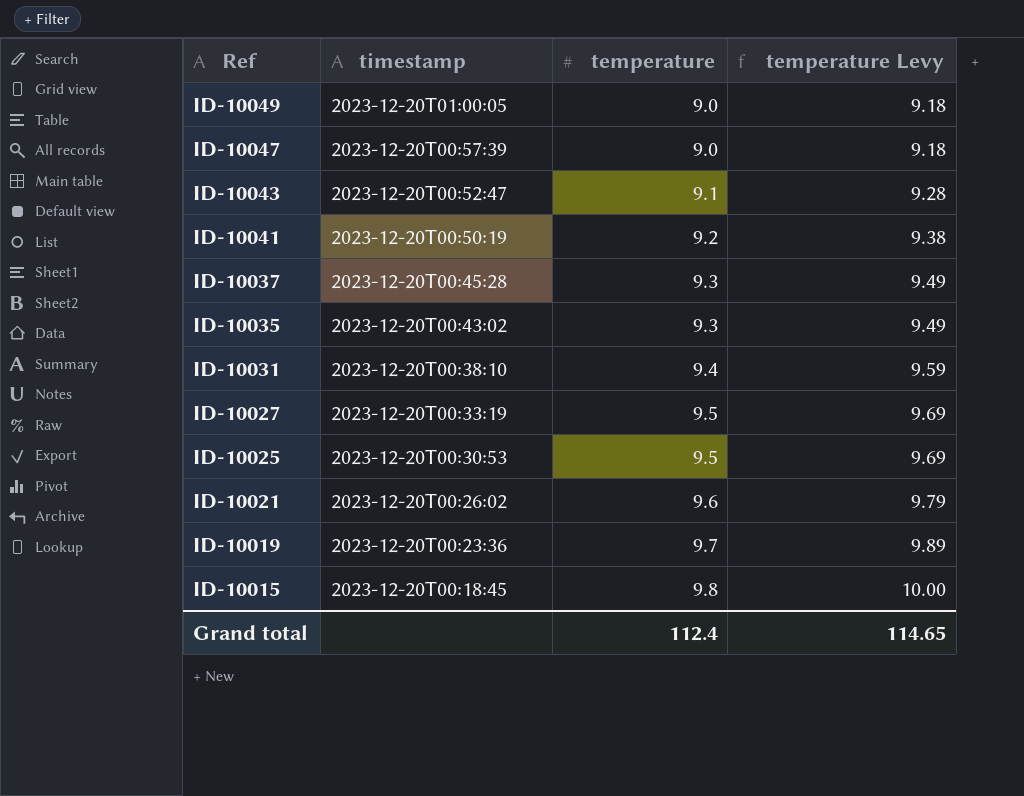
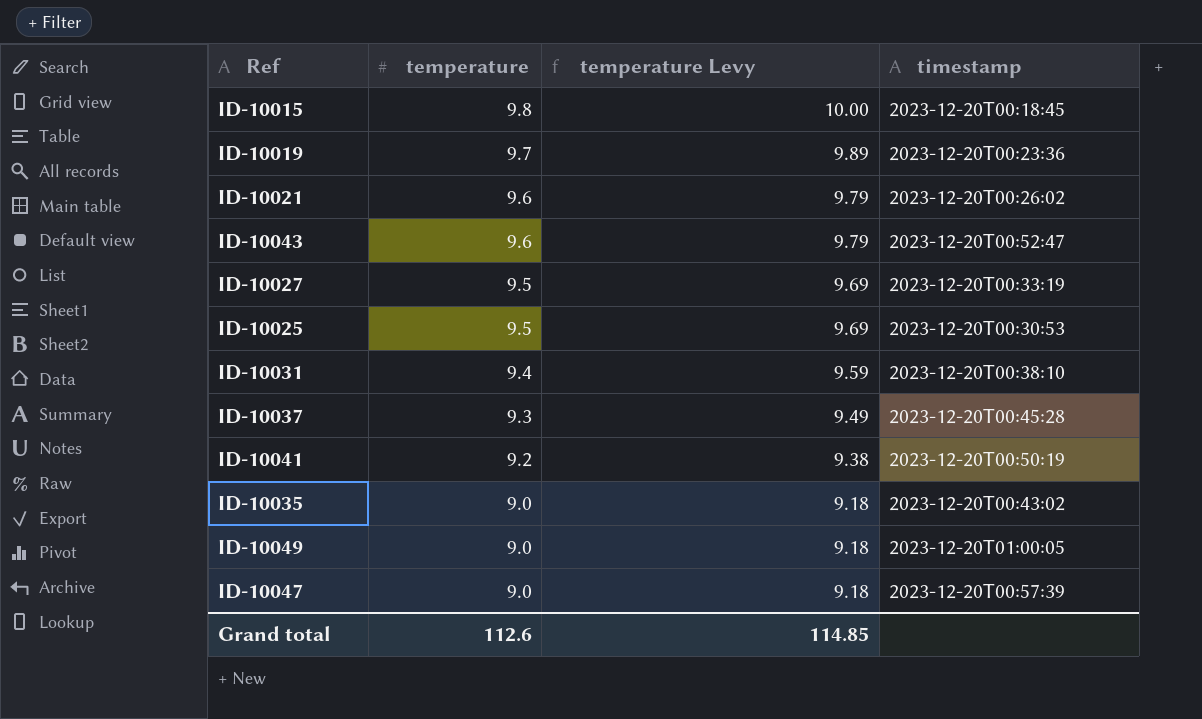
row order: Ref descending -> temperature descending
column timestamp | position: 2 -> 4
ID-10043 | temperature: 9.1 -> 9.6
ID-10043 | temperature Levy: 9.28 -> 9.79
ID-10035 | temperature: 9.3 -> 9.0
ID-10035 | temperature Levy: 9.49 -> 9.18
Grand total | temperature: 112.4 -> 112.6
Grand total | temperature Levy: 114.65 -> 114.85

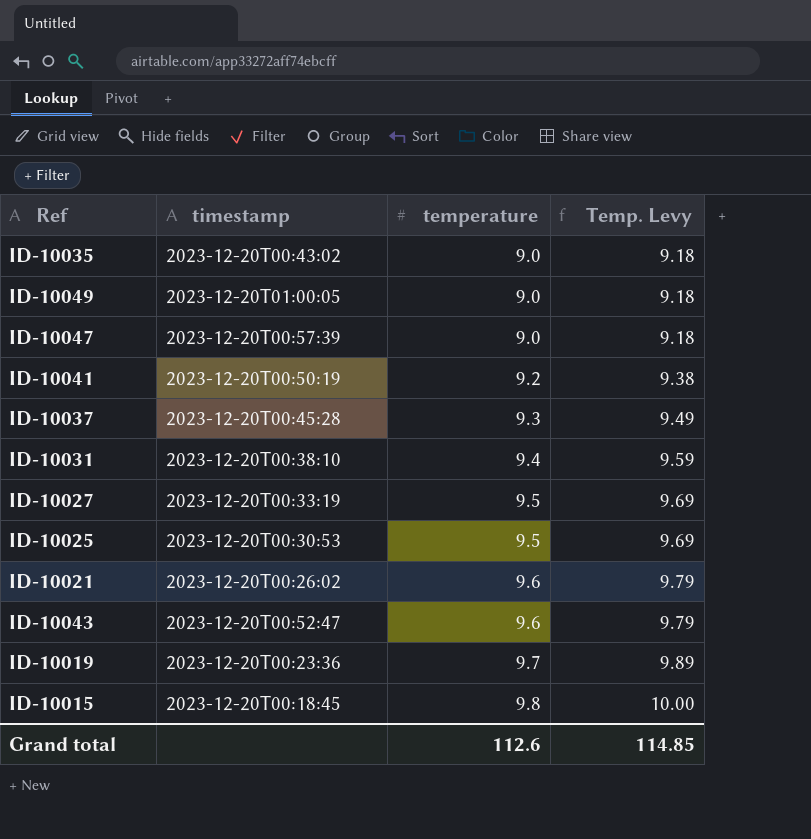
row order: temperature descending -> temperature ascending
column timestamp | position: 4 -> 2
column name: temperature Levy -> Temp. Levy

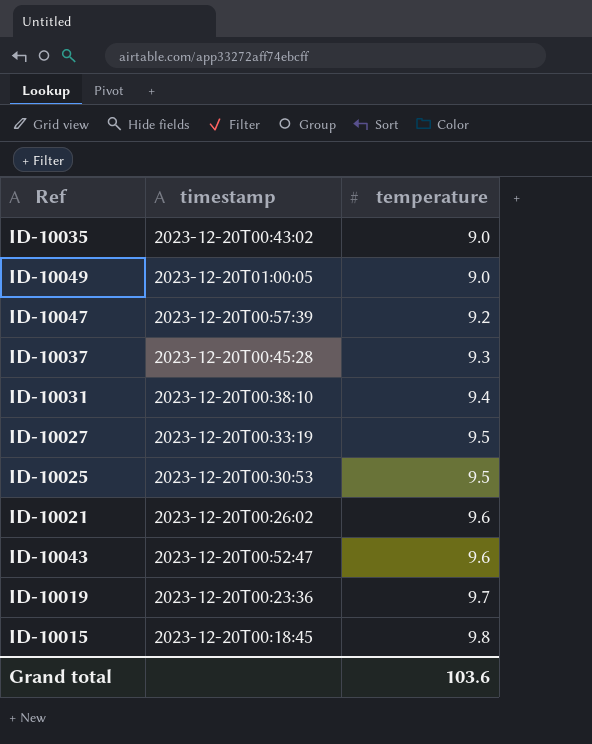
column Temp. Levy | formula: [temperature] * 1.02 -> none
row ID-10041: 2023-12-20T00:50:19 | 9.2 | 9.38 -> none
ID-10047 | temperature: 9.0 -> 9.2
Grand total | temperature: 112.6 -> 103.6

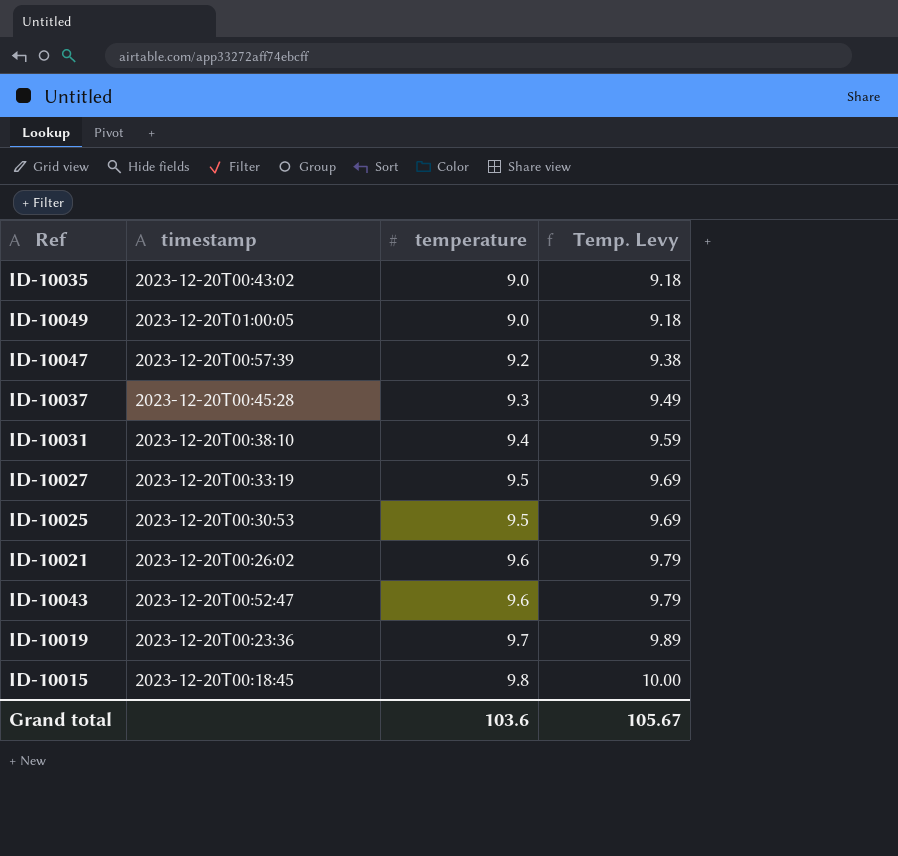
column Temp. Levy | formula: none -> [temperature] * 1.02

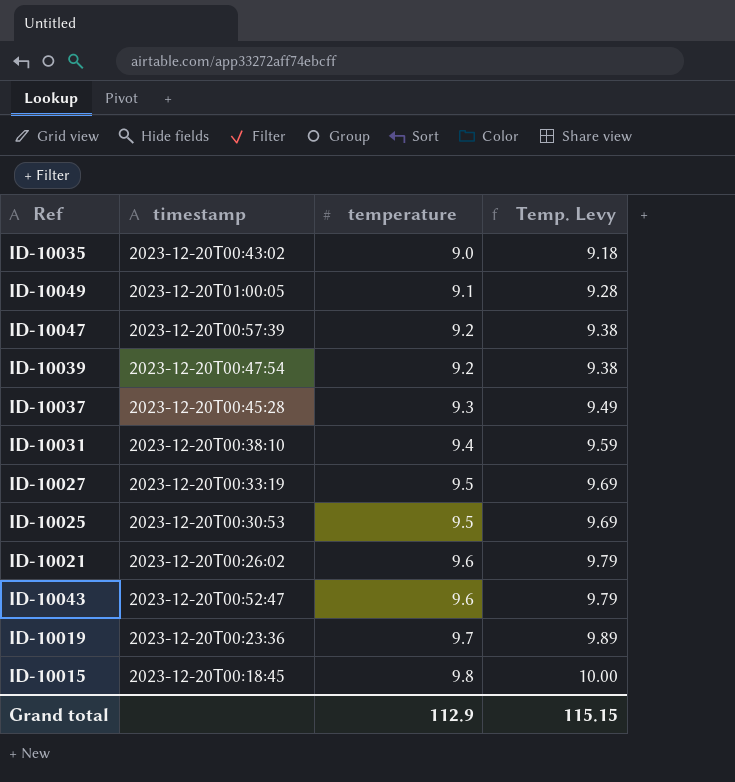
ID-10049 | temperature: 9.0 -> 9.1
ID-10049 | Temp. Levy: 9.18 -> 9.28
row ID-10039: none -> 2023-12-20T00:47:54 | 9.2 | 9.38
Grand total | temperature: 103.6 -> 112.9
Grand total | Temp. Levy: 105.67 -> 115.15

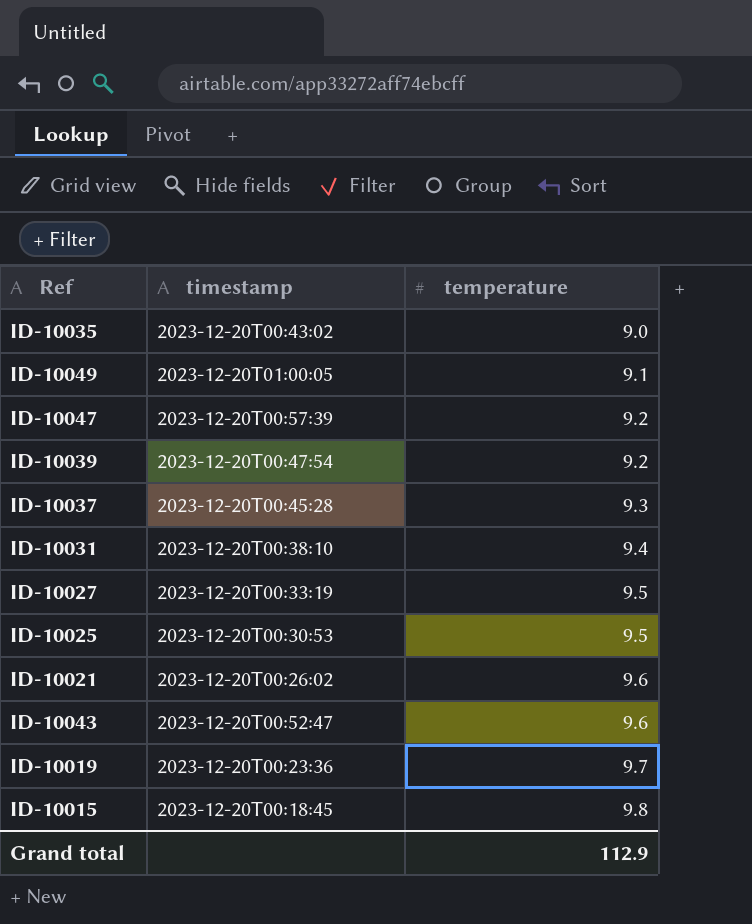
column Temp. Levy | formula: [temperature] * 1.02 -> none

